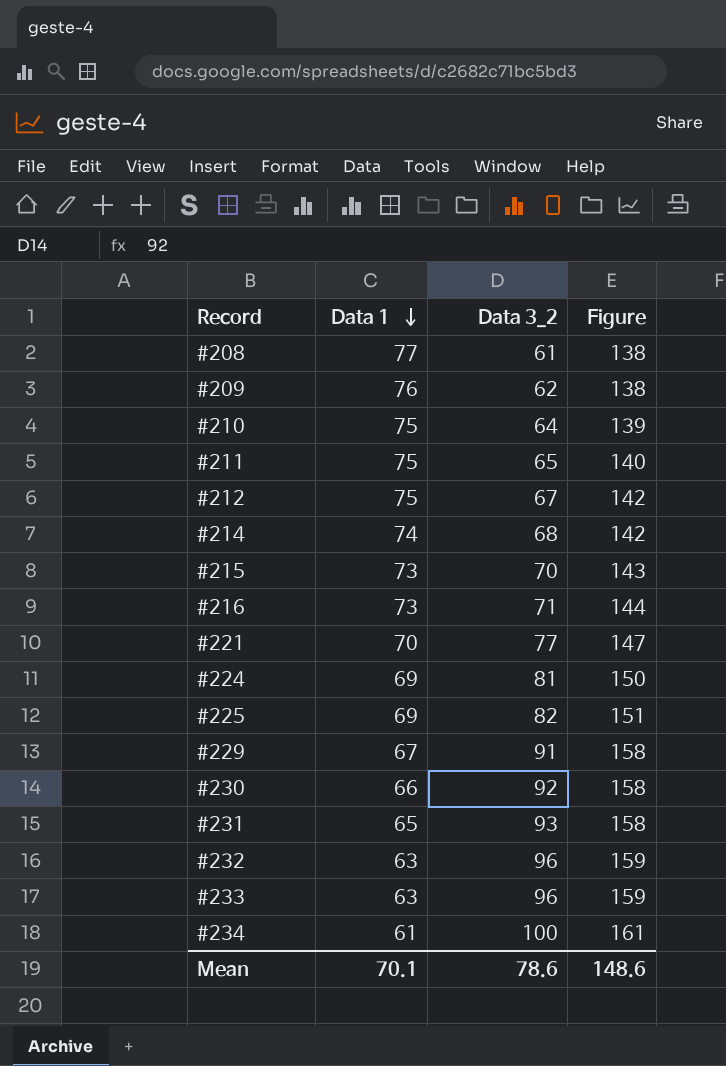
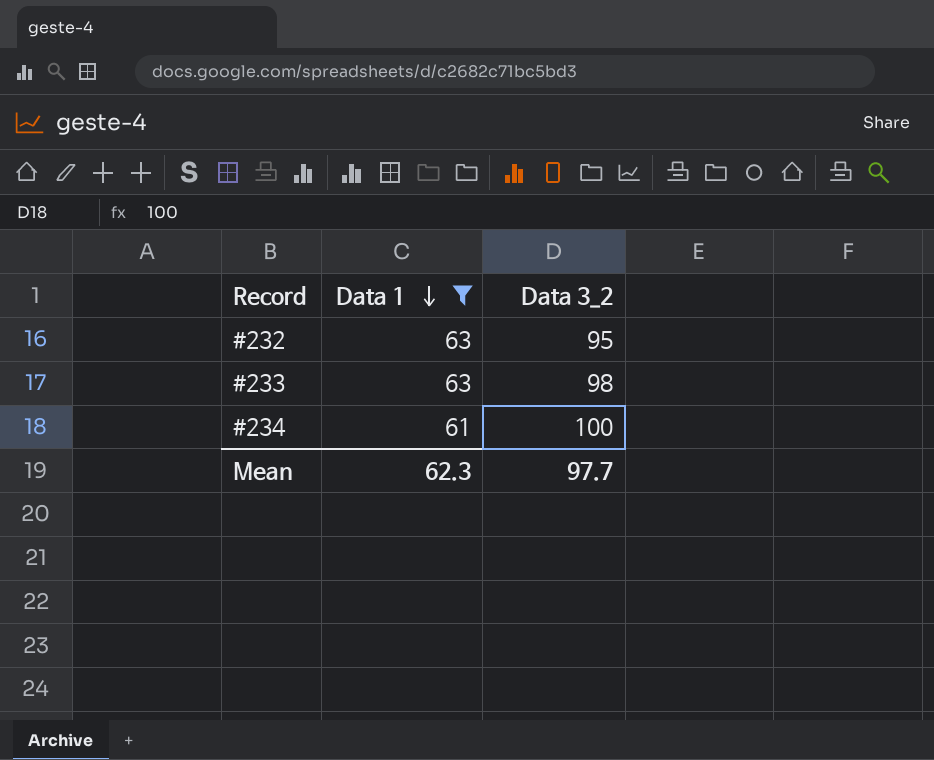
filter: none -> Data 1 <= 63
column Figure | formula: [Data 1] + [Data 3_2] -> none
#232 | Data 3_2: 96 -> 95
#233 | Data 3_2: 96 -> 98
Mean | Data 1: 70.1 -> 62.3
Mean | Data 3_2: 78.6 -> 97.7

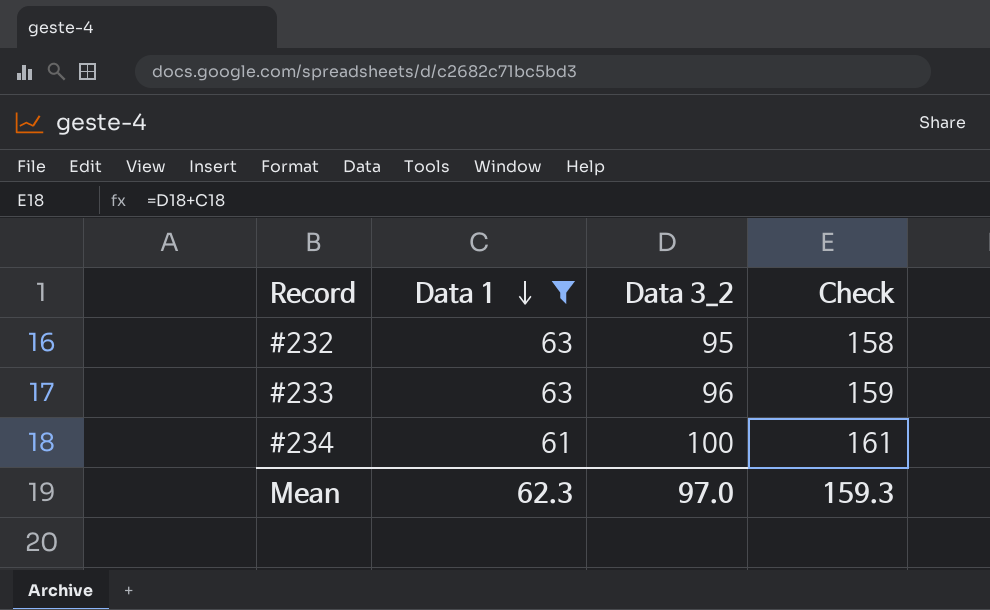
column Check | formula: none -> [Data 1] + [Data 3_2]
#233 | Data 3_2: 98 -> 96
Mean | Data 3_2: 97.7 -> 97.0

